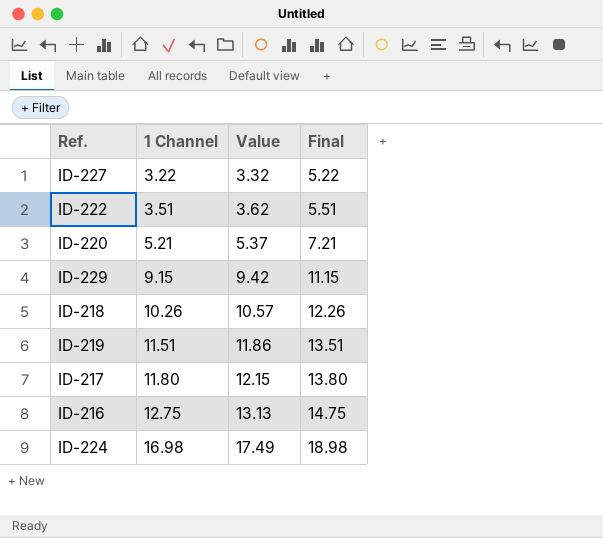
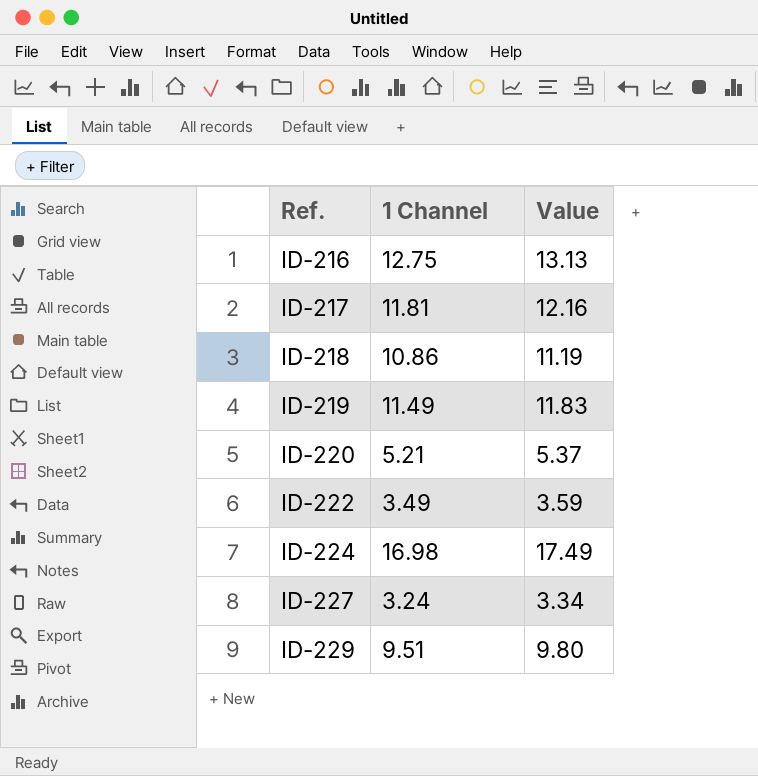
row order: 1 Channel ascending -> Ref. ascending
column Final | formula: [1 Channel] + 2 -> none
ID-217 | 1 Channel: 11.80 -> 11.81
ID-217 | Value: 12.15 -> 12.16
ID-218 | 1 Channel: 10.26 -> 10.86
ID-218 | Value: 10.57 -> 11.19
ID-219 | 1 Channel: 11.51 -> 11.49
ID-219 | Value: 11.86 -> 11.83
ID-222 | 1 Channel: 3.51 -> 3.49
ID-222 | Value: 3.62 -> 3.59
ID-227 | 1 Channel: 3.22 -> 3.24
ID-227 | Value: 3.32 -> 3.34
ID-229 | 1 Channel: 9.15 -> 9.51
ID-229 | Value: 9.42 -> 9.80

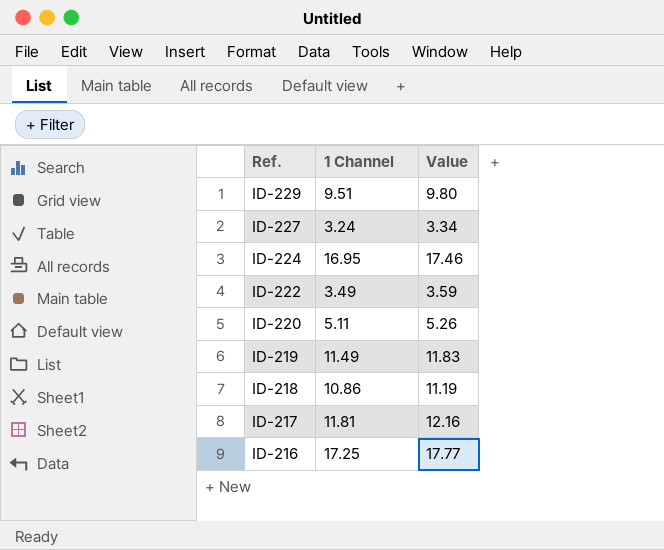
row order: Ref. ascending -> Ref. descending
ID-224 | 1 Channel: 16.98 -> 16.95
ID-224 | Value: 17.49 -> 17.46
ID-220 | 1 Channel: 5.21 -> 5.11
ID-220 | Value: 5.37 -> 5.26
ID-216 | 1 Channel: 12.75 -> 17.25
ID-216 | Value: 13.13 -> 17.77

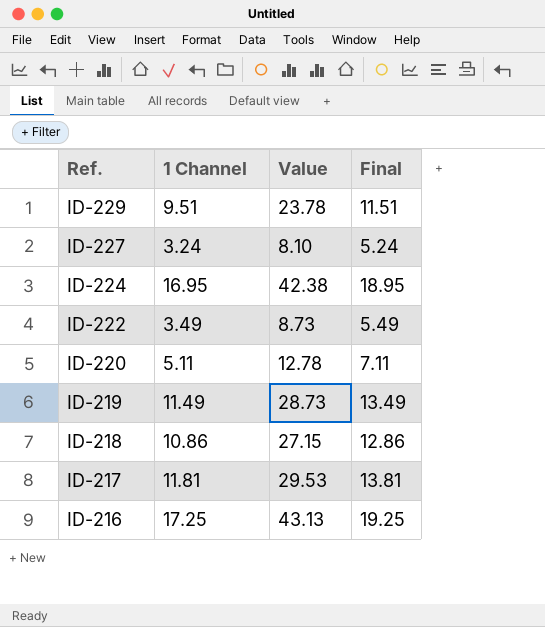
column Value | formula: [1 Channel] * 1.03 -> [1 Channel] * 2.5
column Final | formula: none -> [1 Channel] + 2

